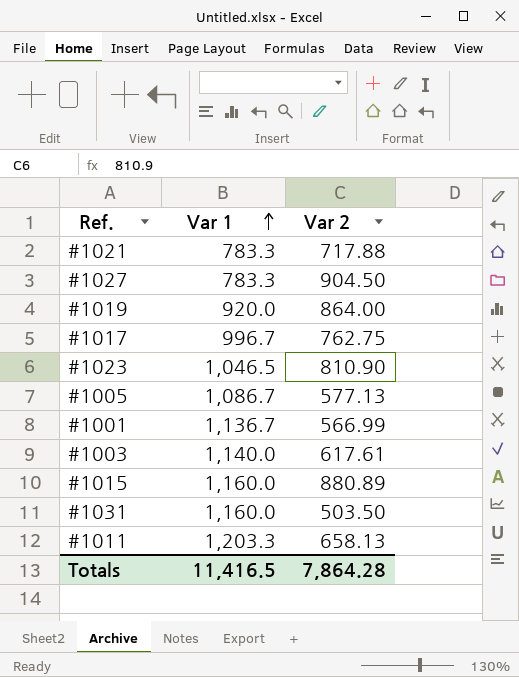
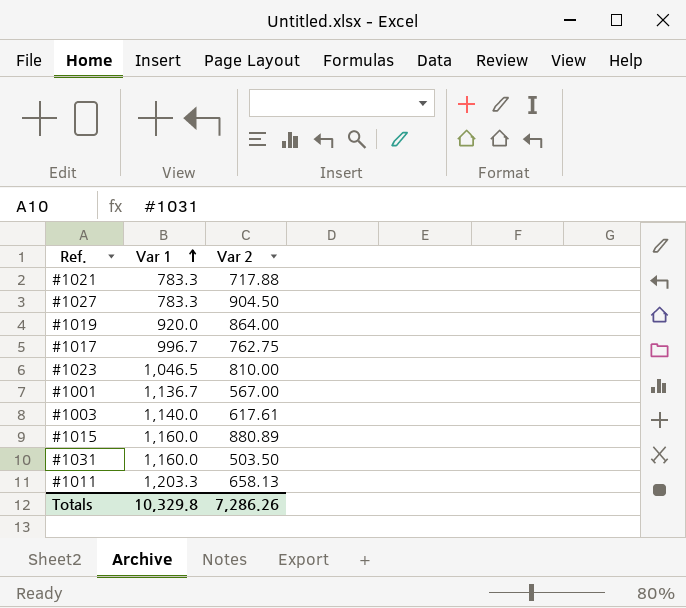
row #1005: 1,086.7 | 577.13 -> none
#1023 | Var 2: 810.90 -> 810.00
#1001 | Var 2: 566.99 -> 567.00
Totals | Var 1: 11,416.5 -> 10,329.8
Totals | Var 2: 7,864.28 -> 7,286.26

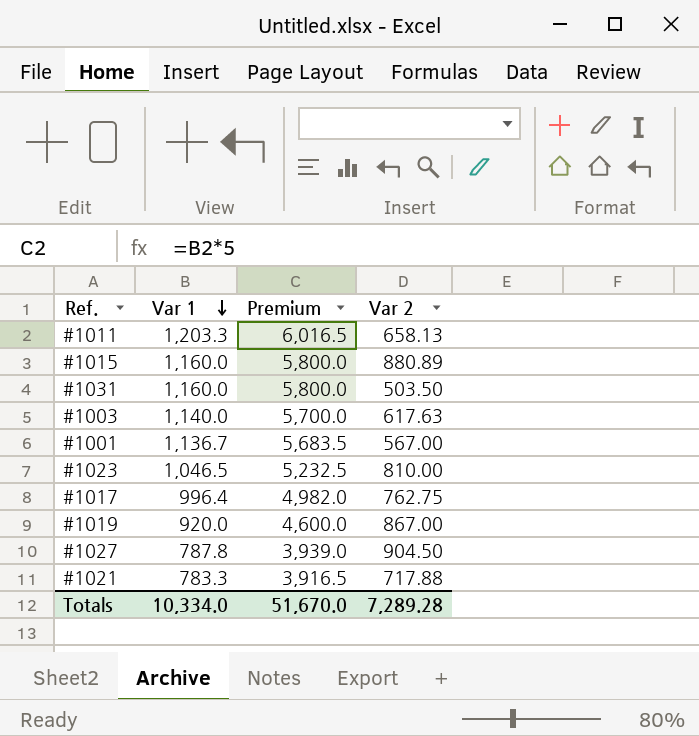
row order: Var 1 ascending -> Var 1 descending
column Premium | formula: none -> [Var 1] * 5
#1003 | Var 2: 617.61 -> 617.63
#1017 | Var 1: 996.7 -> 996.4
#1019 | Var 2: 864.00 -> 867.00
#1027 | Var 1: 783.3 -> 787.8
Totals | Var 1: 10,329.8 -> 10,334.0
Totals | Var 2: 7,286.26 -> 7,289.28

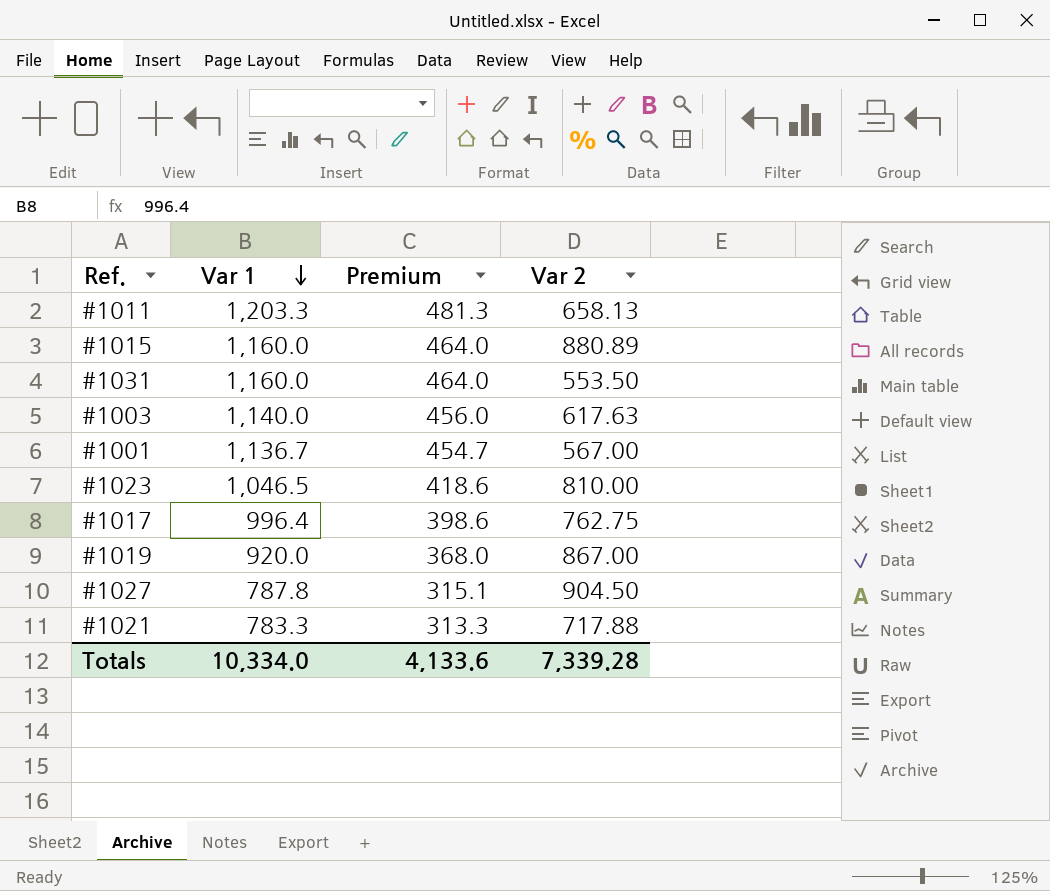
column Premium | formula: [Var 1] * 5 -> [Var 1] * 0.4
#1031 | Var 2: 503.50 -> 553.50
Totals | Premium: 51,670.0 -> 4,133.6
Totals | Var 2: 7,289.28 -> 7,339.28

